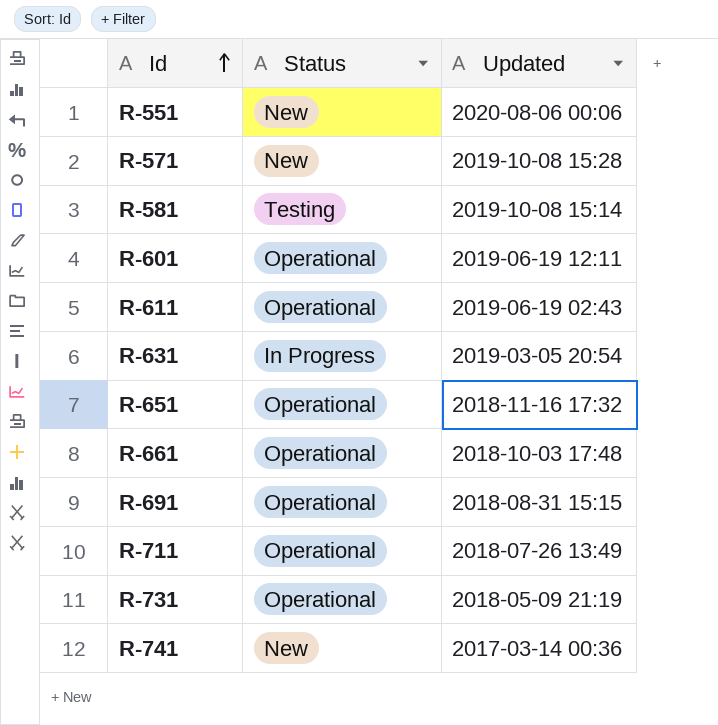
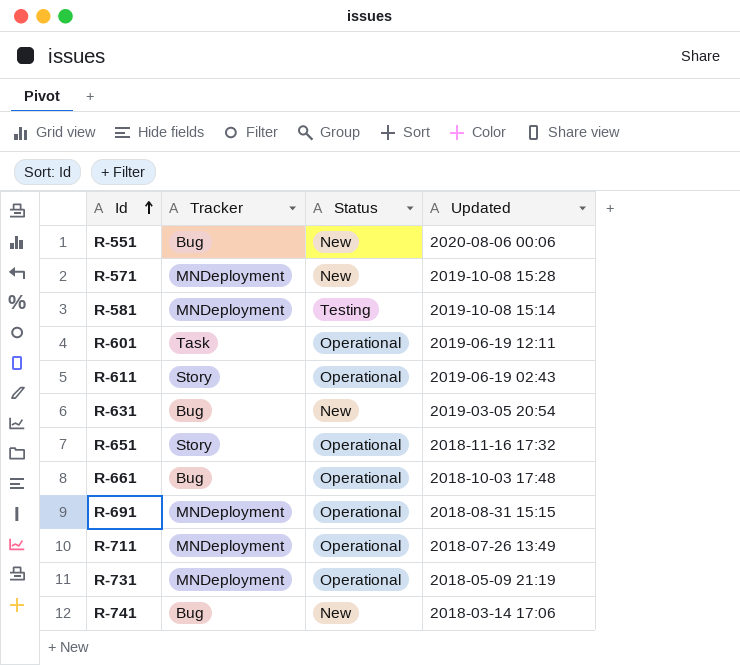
column Tracker | position: none -> 2
R-631 | Status: In Progress -> New
R-741 | Updated: 2017-03-14 00:36 -> 2018-03-14 17:06

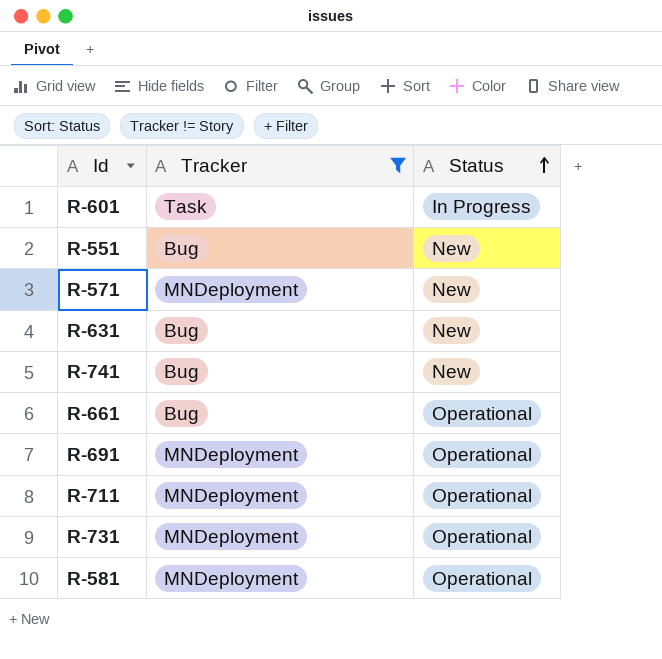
filter: none -> Tracker != Story
row order: Id ascending -> Status ascending
column Updated | position: 4 -> none
R-601 | Status: Operational -> In Progress
R-581 | Status: Testing -> Operational

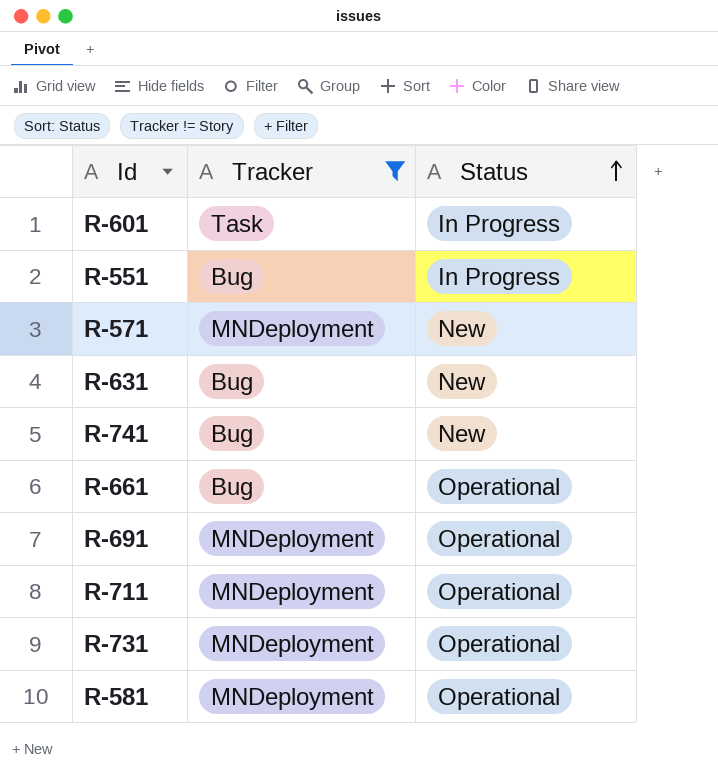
R-551 | Status: New -> In Progress

